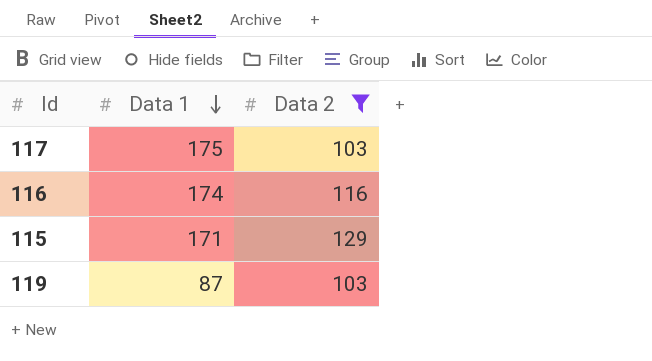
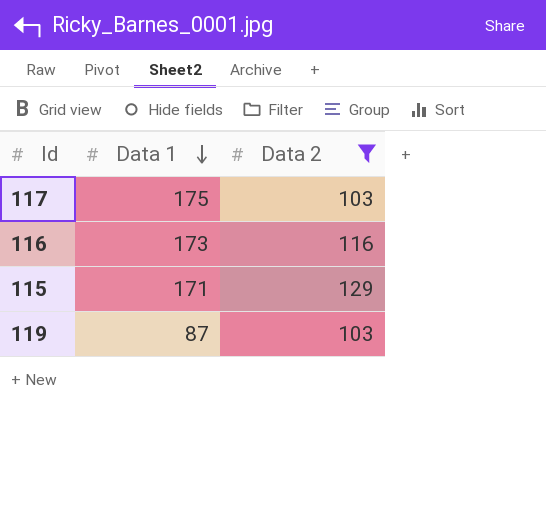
116 | Data 1: 174 -> 173

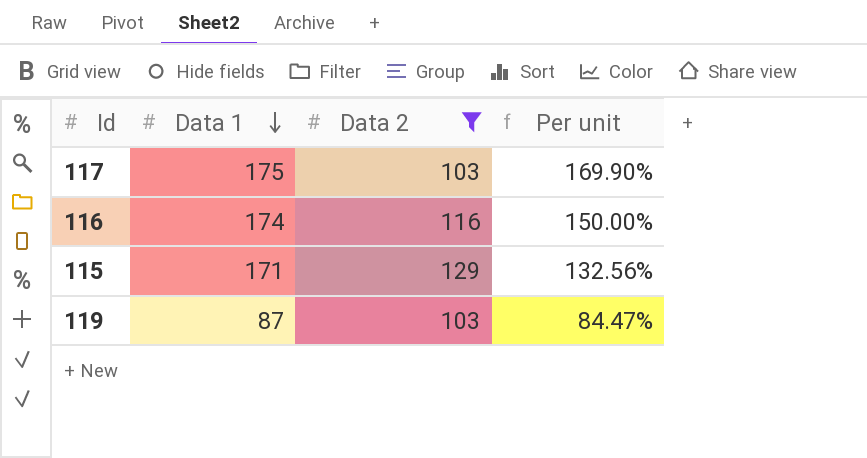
column Per unit | formula: none -> [Data 1] / [Data 2]
116 | Data 1: 173 -> 174

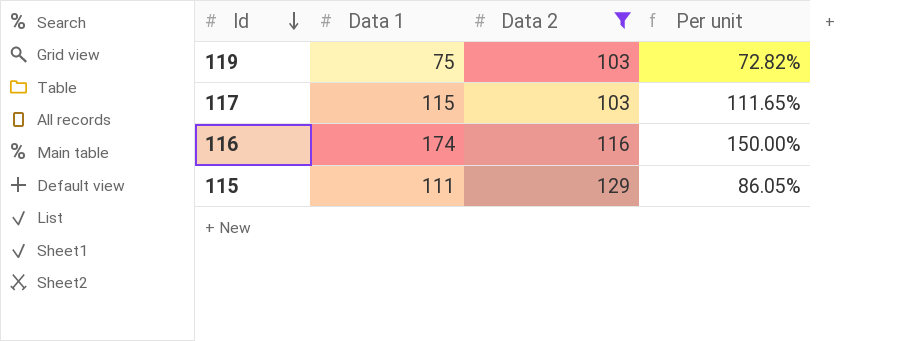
row order: Data 1 descending -> Id descending
119 | Data 1: 87 -> 75
119 | Per unit: 84.47% -> 72.82%
117 | Data 1: 175 -> 115
117 | Per unit: 169.90% -> 111.65%
115 | Data 1: 171 -> 111
115 | Per unit: 132.56% -> 86.05%

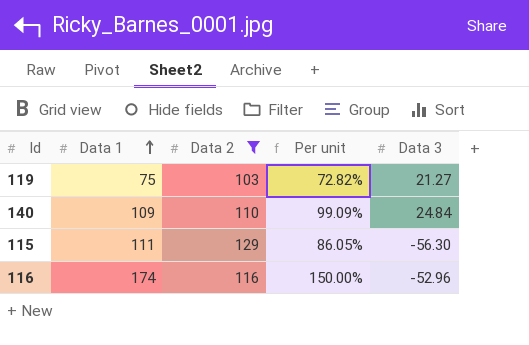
row order: Id descending -> Data 1 ascending
column Data 3 | position: none -> 5
row 117: 115 | 103 | 111.65% -> none
row 140: none -> 109 | 110 | 99.09% | 24.84

